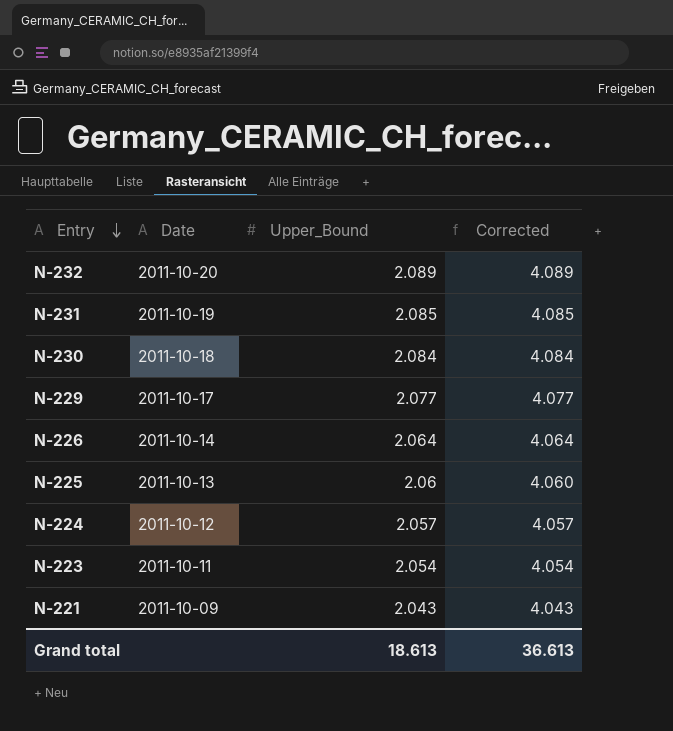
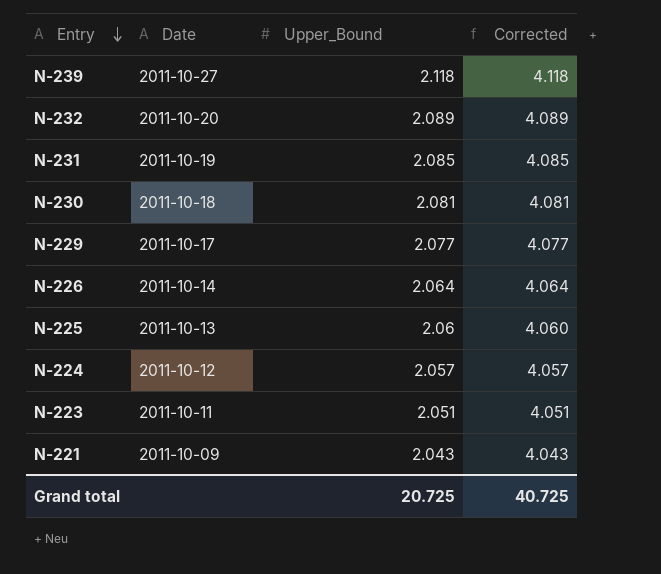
row N-239: none -> 2011-10-27 | 2.118 | 4.118
N-230 | Upper_Bound: 2.084 -> 2.081
N-230 | Corrected: 4.084 -> 4.081
N-223 | Upper_Bound: 2.054 -> 2.051
N-223 | Corrected: 4.054 -> 4.051
Grand total | Upper_Bound: 18.613 -> 20.725
Grand total | Corrected: 36.613 -> 40.725

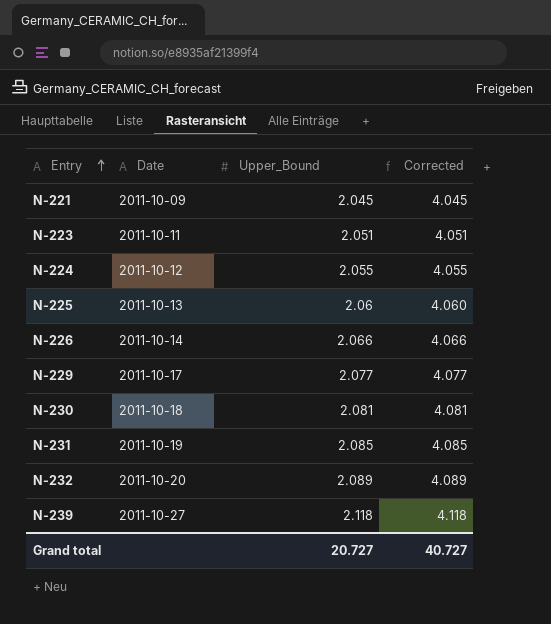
row order: Entry descending -> Entry ascending
N-221 | Upper_Bound: 2.043 -> 2.045
N-221 | Corrected: 4.043 -> 4.045
N-224 | Upper_Bound: 2.057 -> 2.055
N-224 | Corrected: 4.057 -> 4.055
N-226 | Upper_Bound: 2.064 -> 2.066
N-226 | Corrected: 4.064 -> 4.066
Grand total | Upper_Bound: 20.725 -> 20.727
Grand total | Corrected: 40.725 -> 40.727

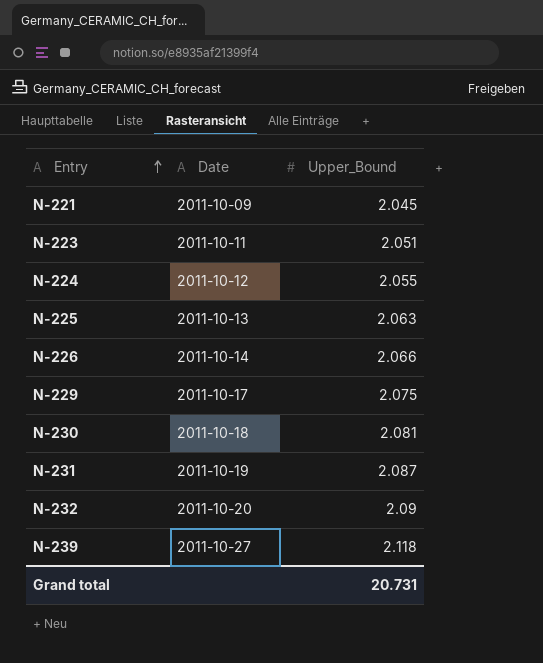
column Corrected | formula: [Upper_Bound] + 2 -> none
N-225 | Upper_Bound: 2.06 -> 2.063
N-229 | Upper_Bound: 2.077 -> 2.075
N-231 | Upper_Bound: 2.085 -> 2.087
N-232 | Upper_Bound: 2.089 -> 2.09
Grand total | Upper_Bound: 20.727 -> 20.731

